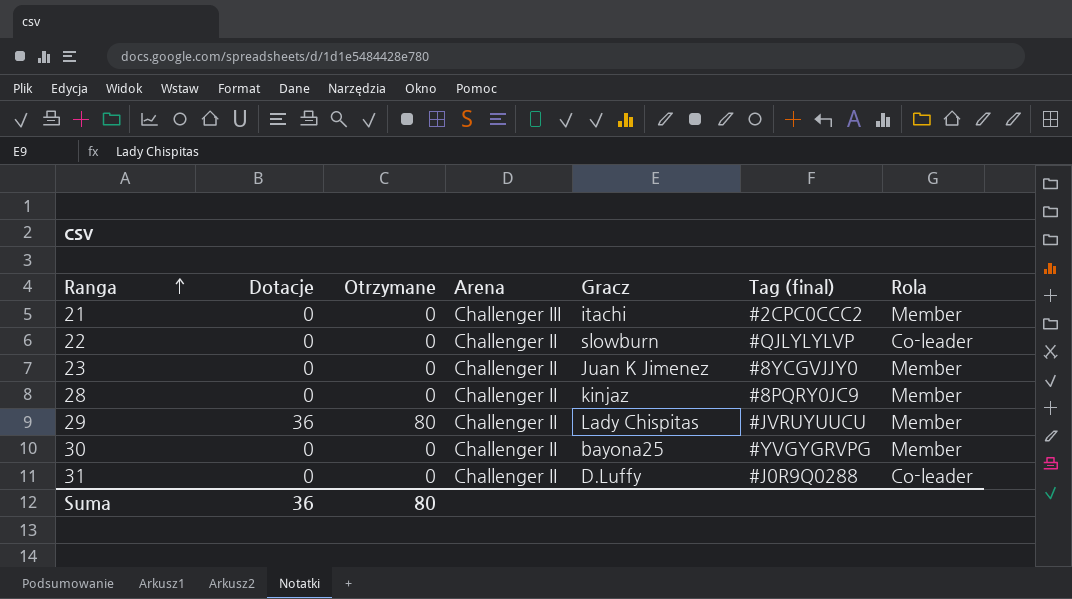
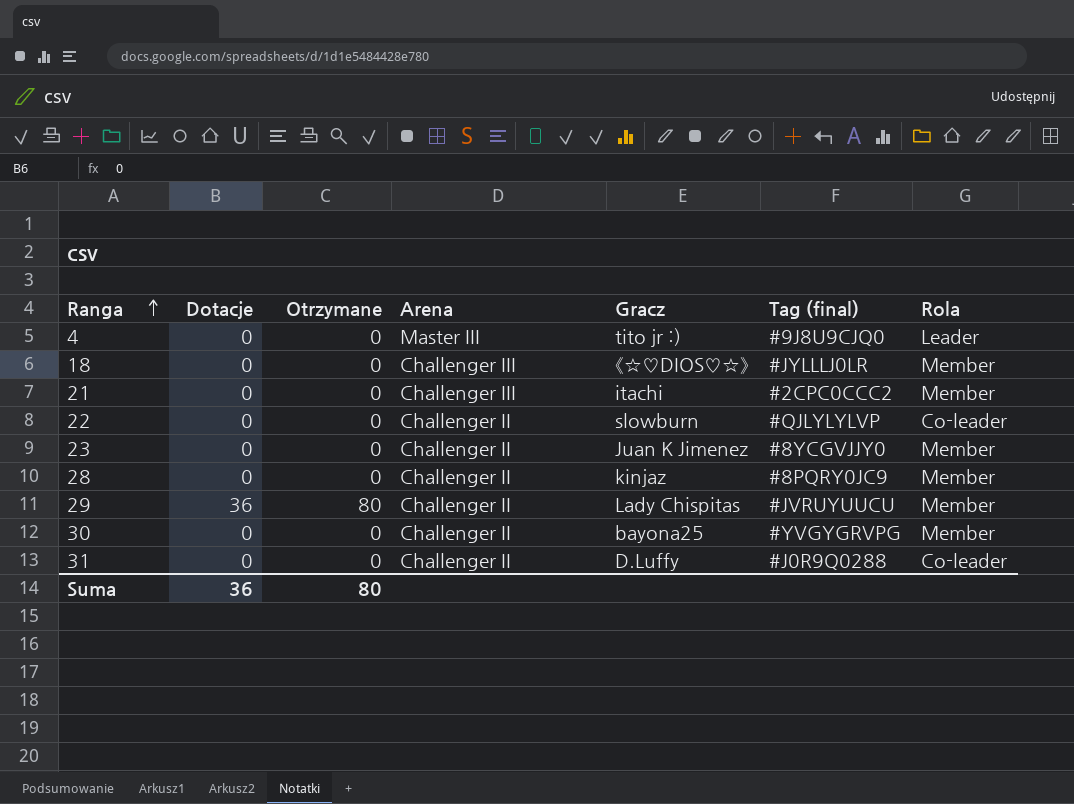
row 4: none -> 0 | 0 | Master III | tito jr :) | #9J8U9CJQ0 | Leader
row 18: none -> 0 | 0 | Challenger III | 《☆♡DIOS♡☆》 | #JYLLLJ0LR | Member

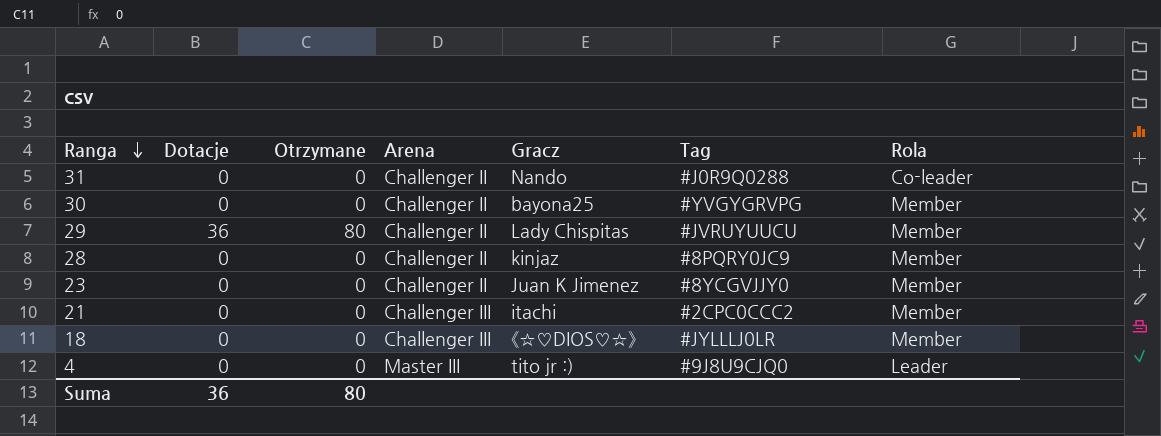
row order: Ranga ascending -> Ranga descending
column name: Tag (final) -> Tag
row 22: 0 | 0 | Challenger II | slowburn | #QJLYLYLVP | Co-leader -> none
31 | Gracz: D.Luffy -> Nando

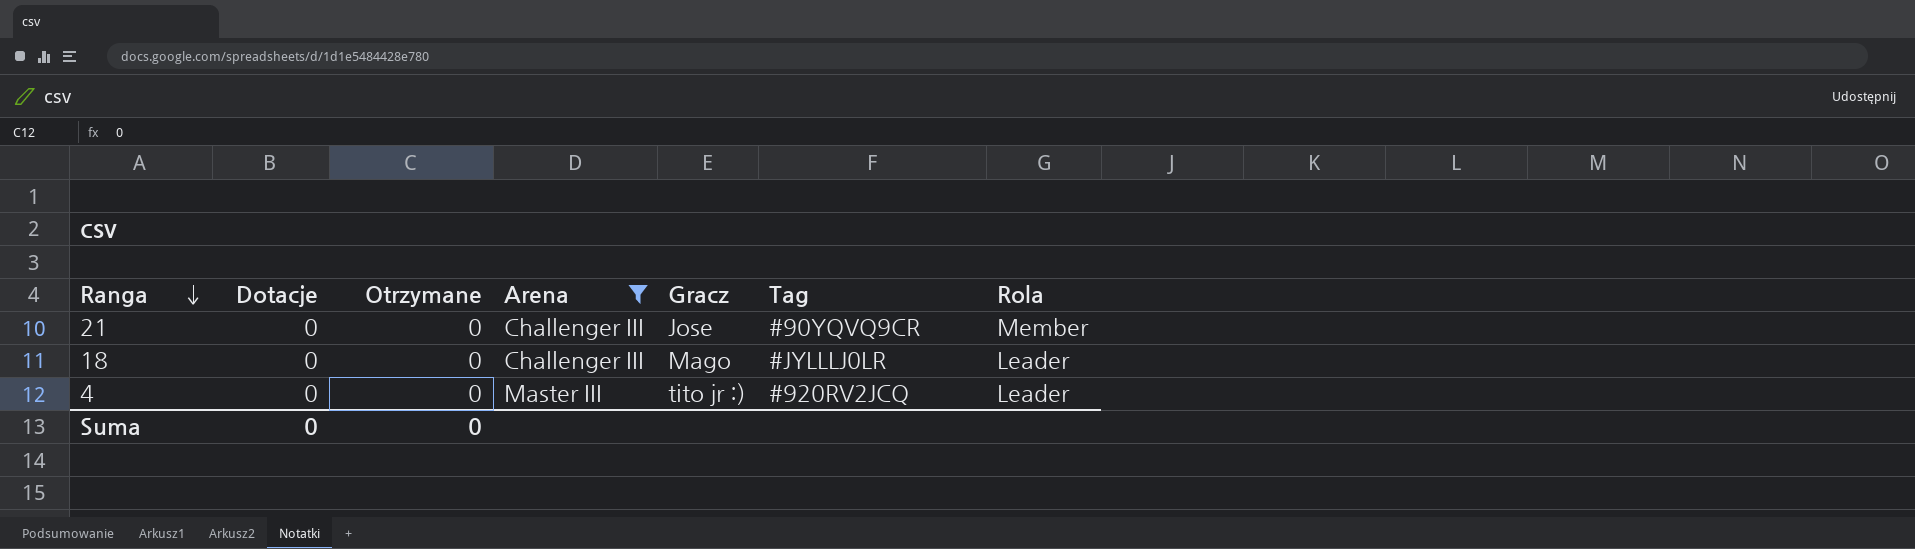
filter: none -> Arena != Challenger II
21 | Gracz: itachi -> Jose
21 | Tag: #2CPC0CCC2 -> #90YQVQ9CR
18 | Gracz: 《☆♡DIOS♡☆》 -> Mago
18 | Rola: Member -> Leader
4 | Tag: #9J8U9CJQ0 -> #920RV2JCQ
Suma | Dotacje: 36 -> 0
Suma | Otrzymane: 80 -> 0

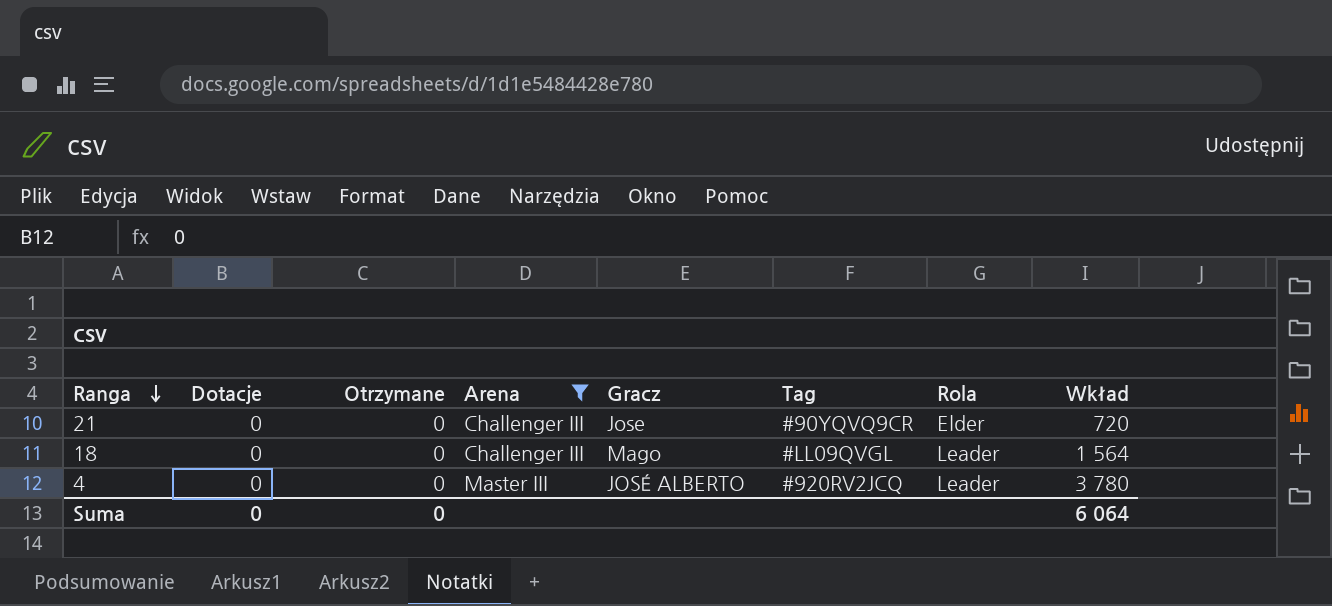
column Wkład | position: none -> 8
21 | Rola: Member -> Elder
18 | Tag: #JYLLLJ0LR -> #LL09QVGL
4 | Gracz: tito jr :) -> JOSÉ ALBERTO

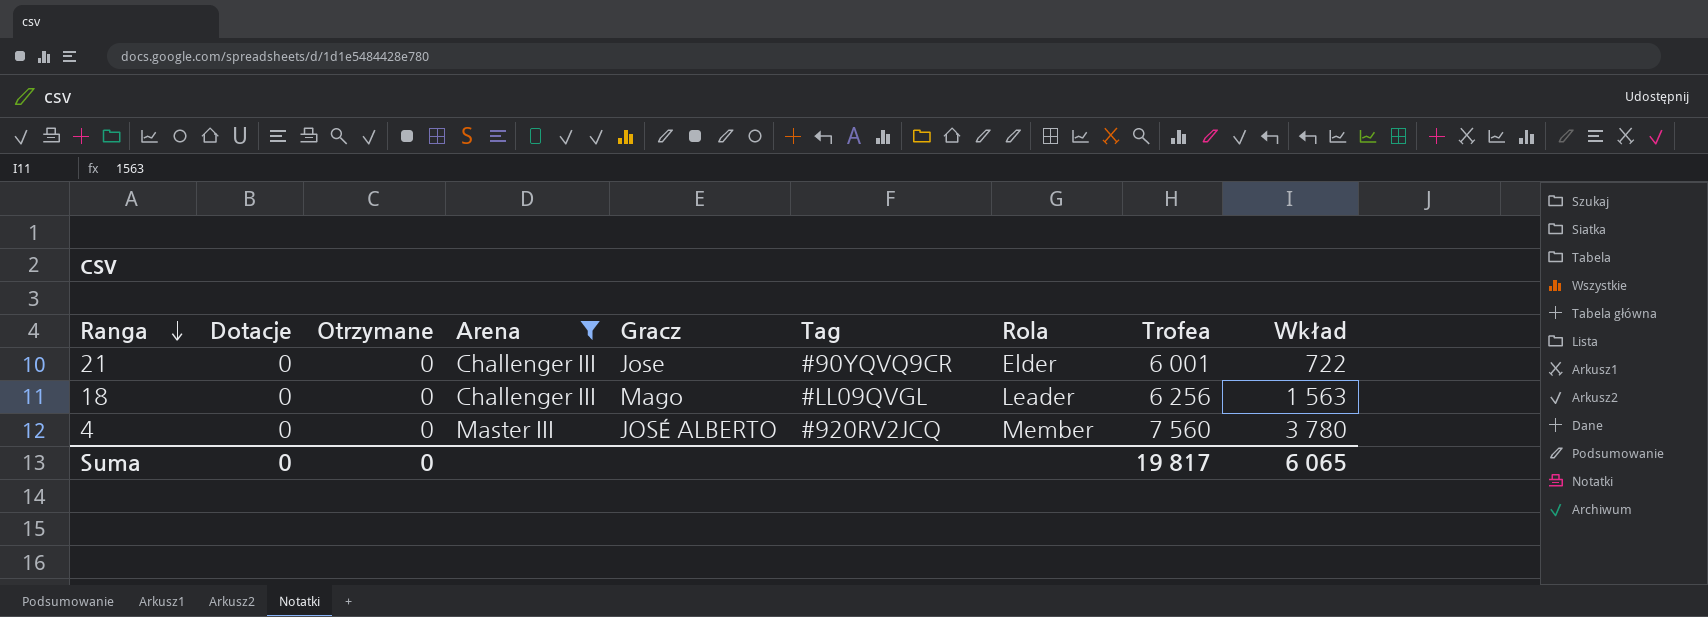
column Trofea | position: none -> 8
21 | Wkład: 720 -> 722
18 | Wkład: 1 564 -> 1 563
4 | Rola: Leader -> Member
Suma | Wkład: 6 064 -> 6 065

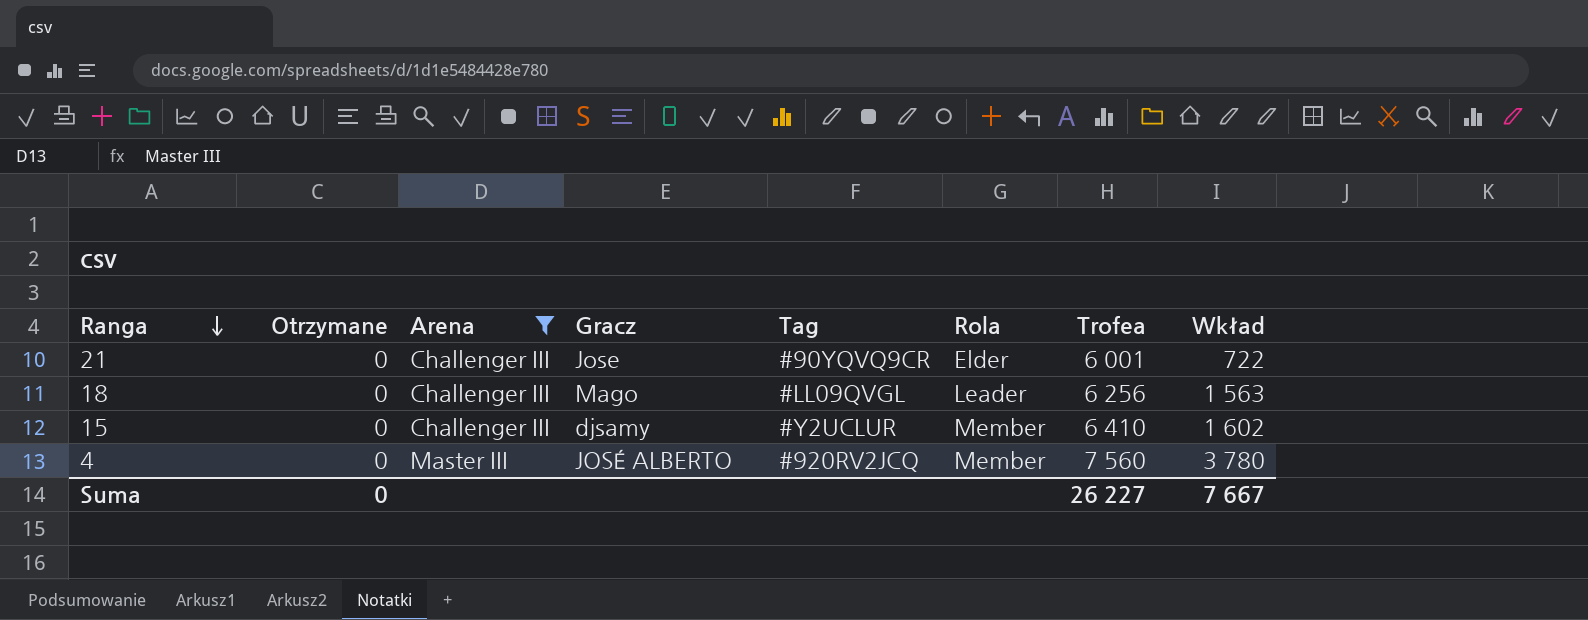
column Dotacje | position: 2 -> none
row 15: none -> 0 | Challenger III | djsamy | #Y2UCLUR | Member | 6 410 | 1 602
Suma | Trofea: 19 817 -> 26 227
Suma | Wkład: 6 065 -> 7 667

